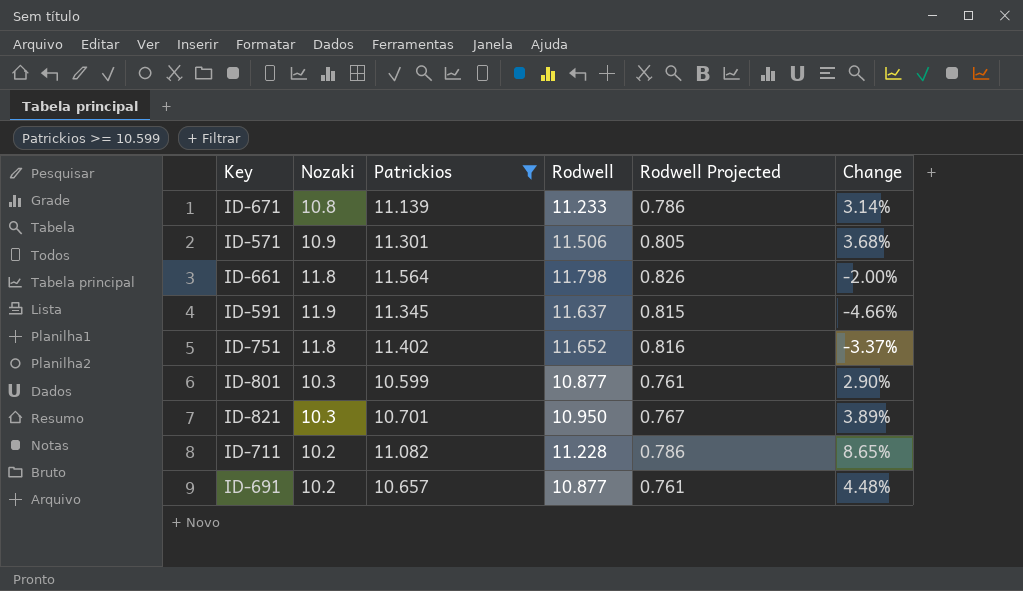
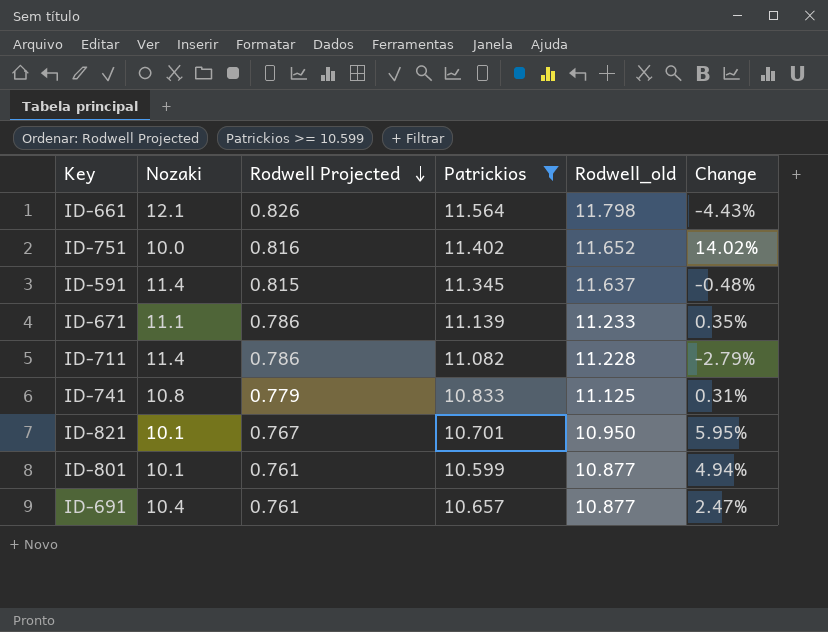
row order: none -> Rodwell Projected descending
column Rodwell Projected | position: 5 -> 3
column name: Rodwell -> Rodwell_old
row ID-571: 10.9 | 11.301 | 11.506 | 0.805 | 3.68% -> none
ID-661 | Nozaki: 11.8 -> 12.1
ID-661 | Change: -2.00% -> -4.43%
ID-751 | Nozaki: 11.8 -> 10.0
ID-751 | Change: -3.37% -> 14.02%
ID-591 | Nozaki: 11.9 -> 11.4
ID-591 | Change: -4.66% -> -0.48%
ID-671 | Nozaki: 10.8 -> 11.1
ID-671 | Change: 3.14% -> 0.35%
ID-711 | Nozaki: 10.2 -> 11.4
ID-711 | Change: 8.65% -> -2.79%
row ID-741: none -> 10.8 | 0.779 | 10.833 | 11.125 | 0.31%
ID-821 | Nozaki: 10.3 -> 10.1
ID-821 | Change: 3.89% -> 5.95%
ID-801 | Nozaki: 10.3 -> 10.1
ID-801 | Change: 2.90% -> 4.94%
ID-691 | Nozaki: 10.2 -> 10.4
ID-691 | Change: 4.48% -> 2.47%

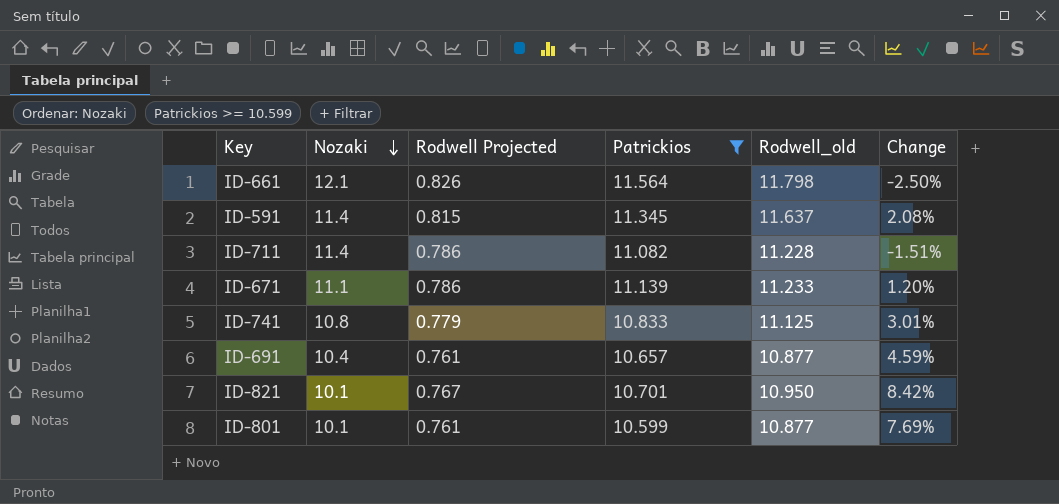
row order: Rodwell Projected descending -> Nozaki descending
column Change | formula: ([Patrickios] - [Nozaki]) / [Nozaki] -> ([Rodwell_old] - [Nozaki]) / [Nozaki]
row ID-751: 10.0 | 0.816 | 11.402 | 11.652 | 14.02% -> none

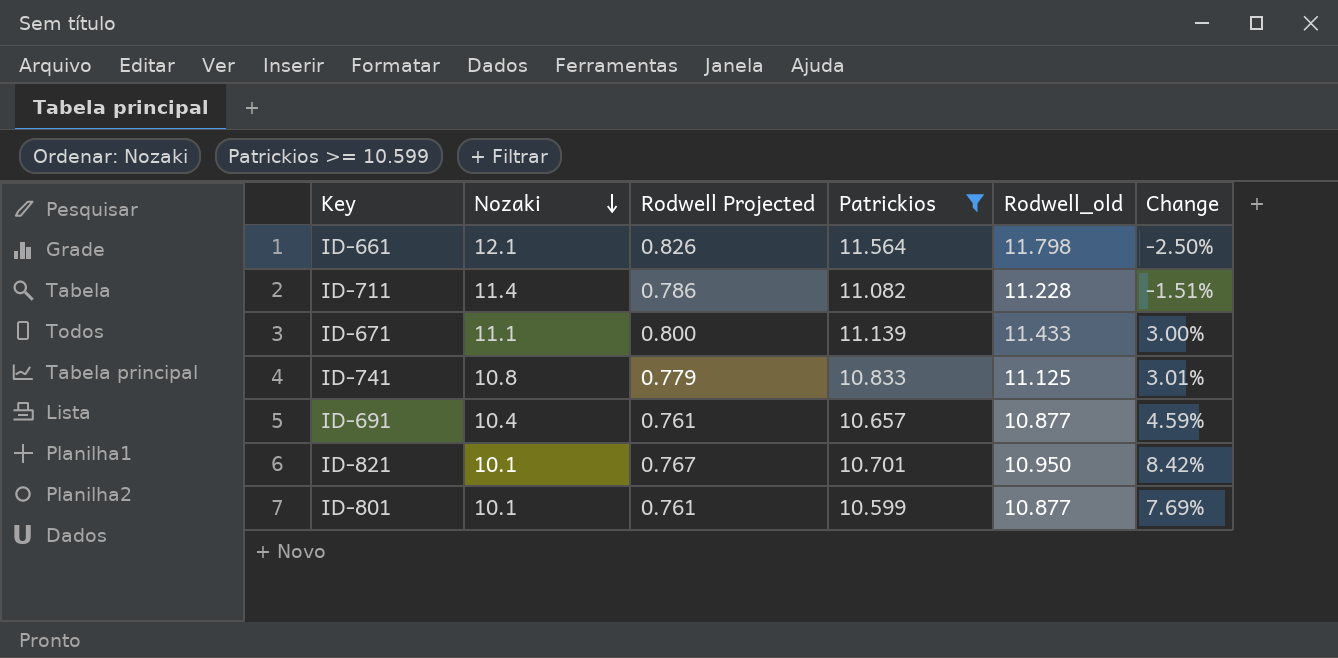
row ID-591: 11.4 | 0.815 | 11.345 | 11.637 | 2.08% -> none
ID-671 | Rodwell Projected: 0.786 -> 0.800
ID-671 | Rodwell_old: 11.233 -> 11.433
ID-671 | Change: 1.20% -> 3.00%

